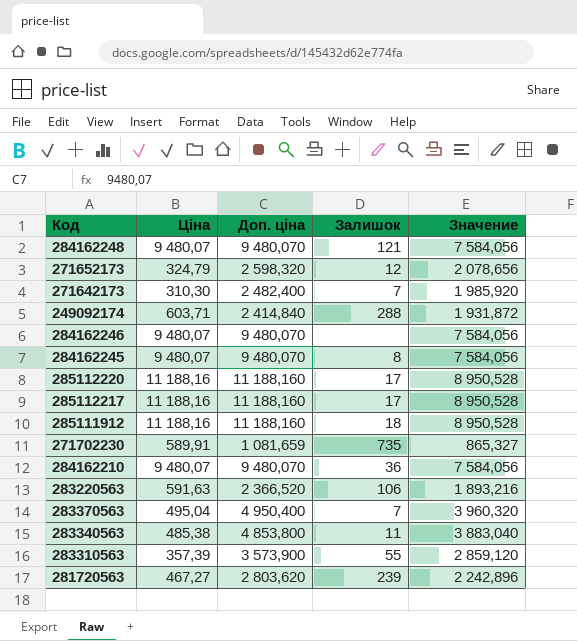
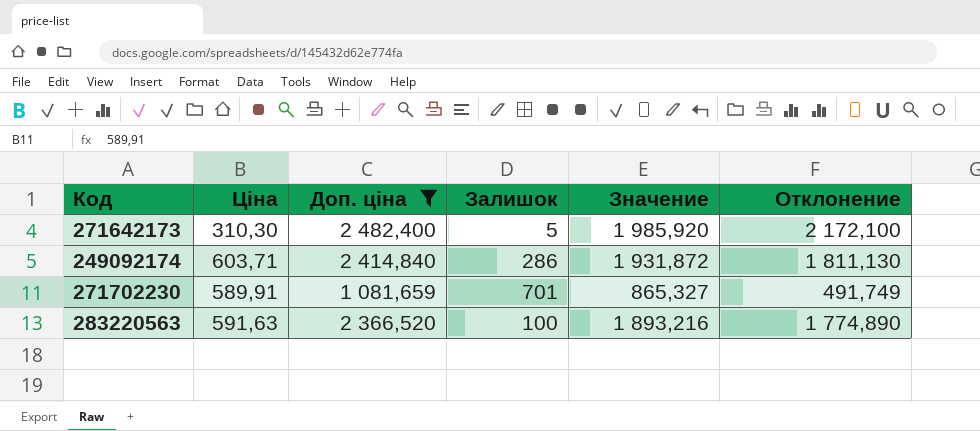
filter: none -> Доп. ціна <= 2 482,400
column Отклонение | formula: none -> [Доп. ціна] - [Ціна]
271642173 | Залишок: 7 -> 5
249092174 | Залишок: 288 -> 286
271702230 | Залишок: 735 -> 701
283220563 | Залишок: 106 -> 100

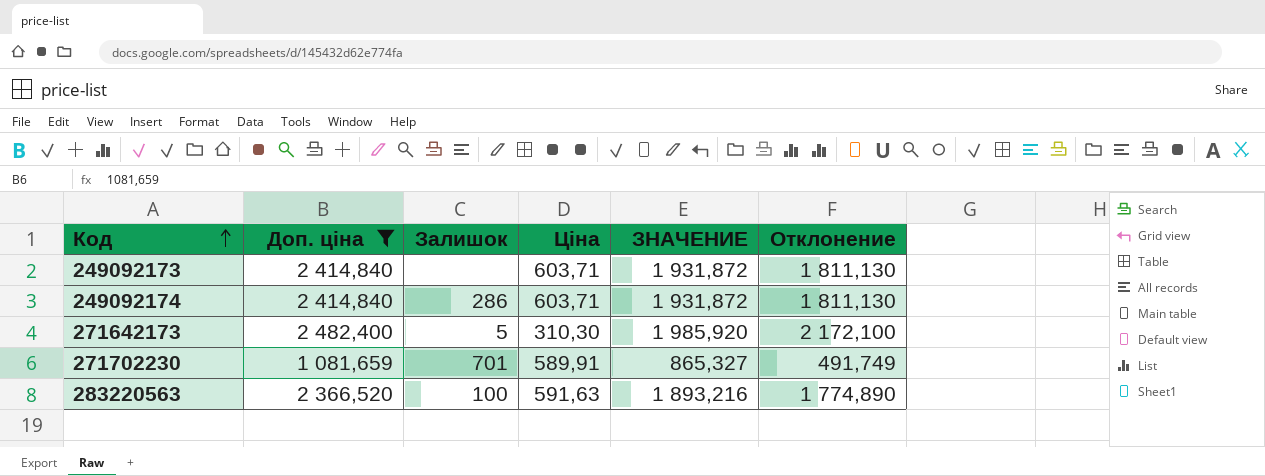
row order: none -> Код ascending
column Ціна | position: 2 -> 4
column name: Значение -> ЗНАЧЕНИЕ
row 249092173: none -> 2 414,840 | none | 603,71 | 1 931,872 | 1 811,130

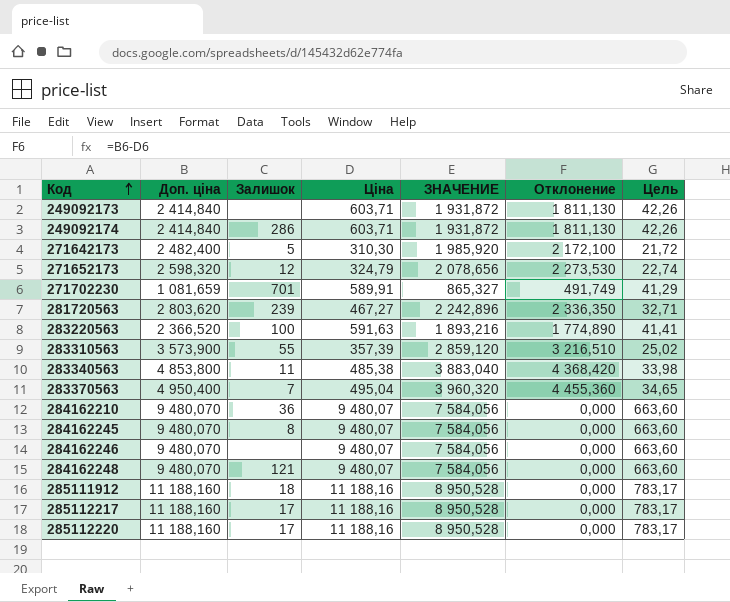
filter: Доп. ціна <= 2 482,400 -> none
column Цель | formula: none -> [Ціна] * 0,07

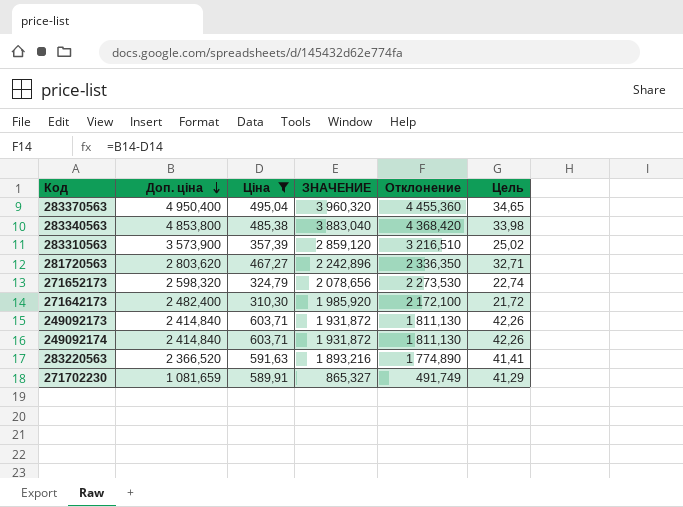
filter: none -> Ціна <= 603,71
row order: Код ascending -> Доп. ціна descending
column Залишок | position: 3 -> none

